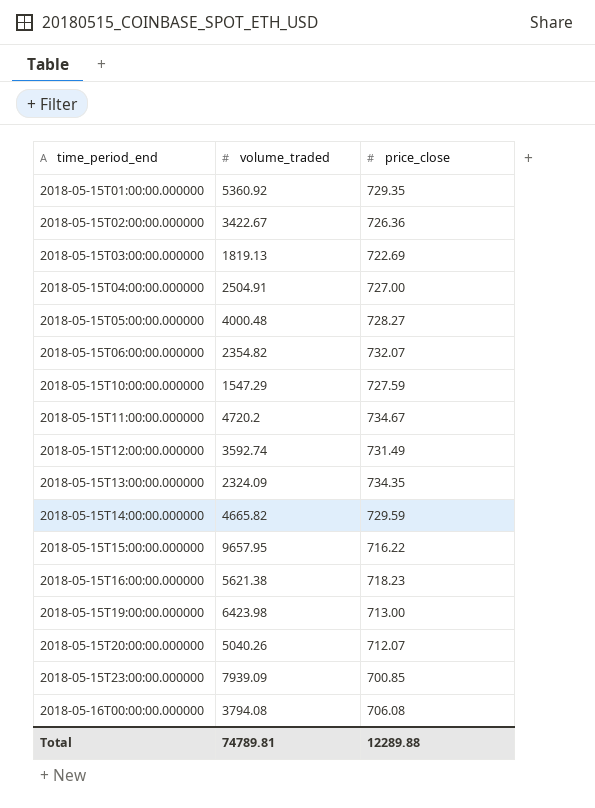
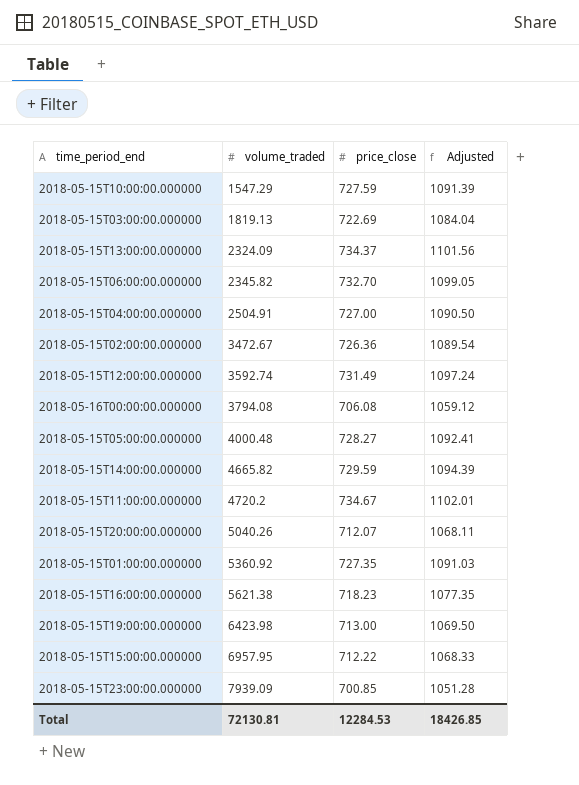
row order: time_period_end ascending -> volume_traded ascending
column Adjusted | formula: none -> [price_close] * 1.5
2018-05-15T13:00:00.000000 | price_close: 734.35 -> 734.37
2018-05-15T06:00:00.000000 | volume_traded: 2354.82 -> 2345.82
2018-05-15T06:00:00.000000 | price_close: 732.07 -> 732.70
2018-05-15T02:00:00.000000 | volume_traded: 3422.67 -> 3472.67
2018-05-15T01:00:00.000000 | price_close: 729.35 -> 727.35
2018-05-15T15:00:00.000000 | volume_traded: 9657.95 -> 6957.95
2018-05-15T15:00:00.000000 | price_close: 716.22 -> 712.22
Total | volume_traded: 74789.81 -> 72130.81
Total | price_close: 12289.88 -> 12284.53

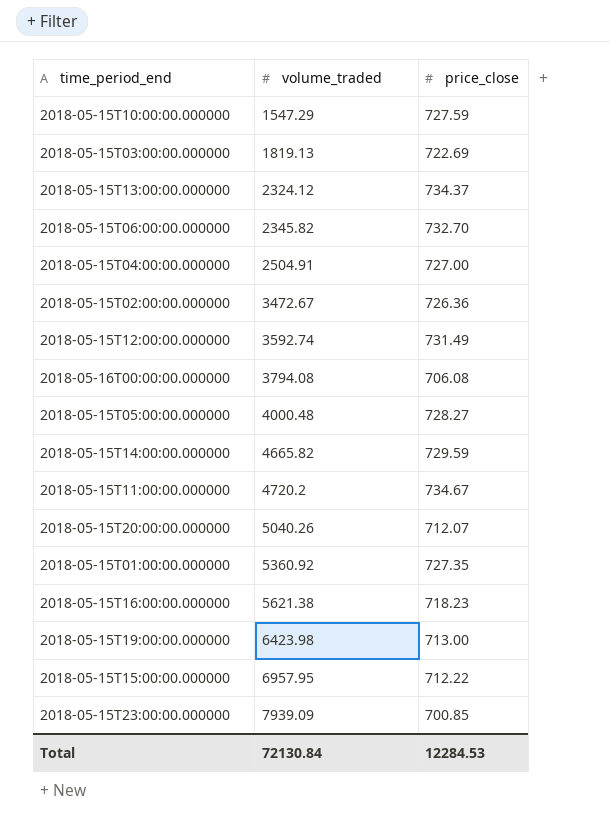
column Adjusted | formula: [price_close] * 1.5 -> none
2018-05-15T13:00:00.000000 | volume_traded: 2324.09 -> 2324.12
Total | volume_traded: 72130.81 -> 72130.84

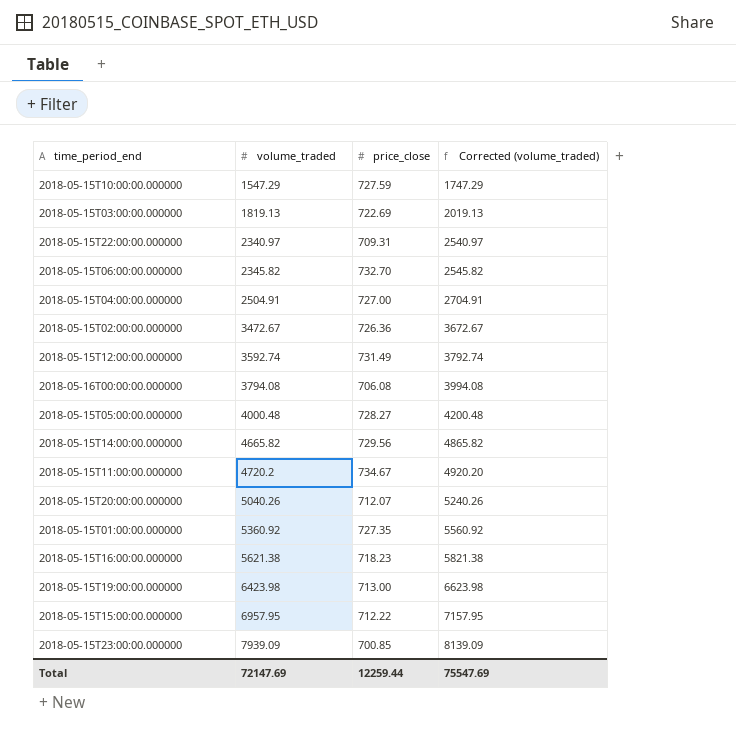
column Corrected (volume_traded) | formula: none -> [volume_traded] + 200
row 2018-05-15T13:00:00.000000: 2324.12 | 734.37 -> none
row 2018-05-15T22:00:00.000000: none -> 2340.97 | 709.31 | 2540.97
2018-05-15T14:00:00.000000 | price_close: 729.59 -> 729.56
Total | volume_traded: 72130.84 -> 72147.69
Total | price_close: 12284.53 -> 12259.44

